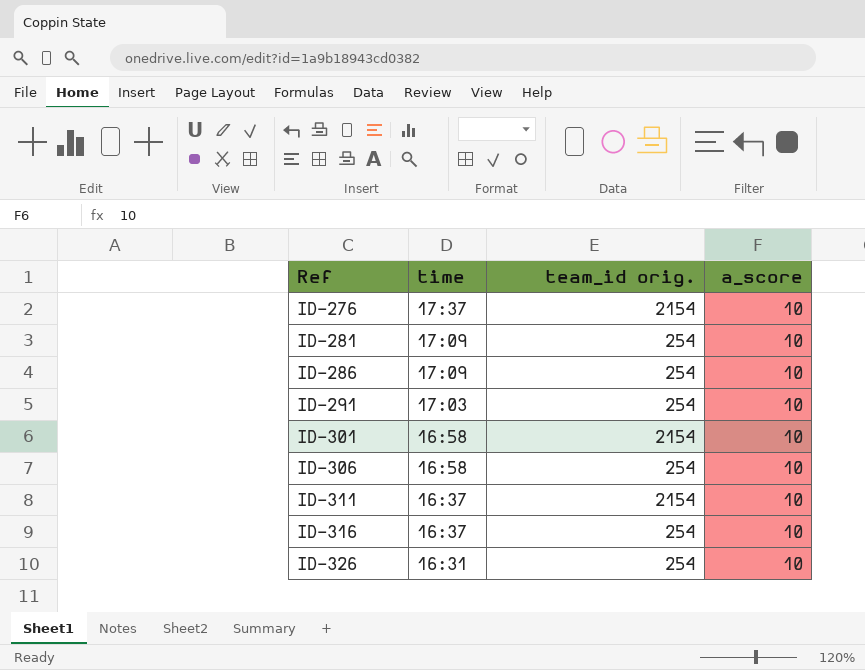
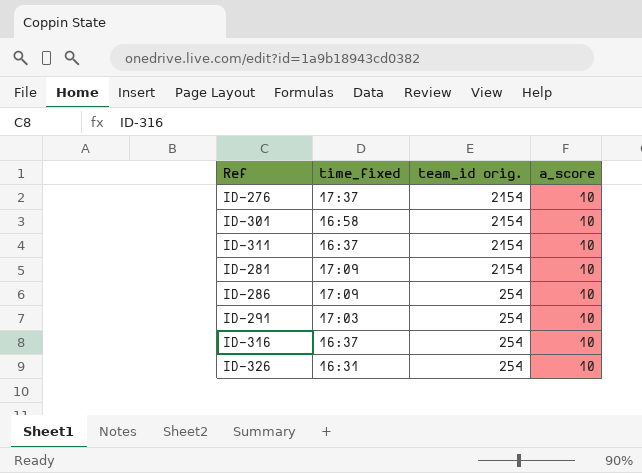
row order: Ref ascending -> team_id orig. descending
column name: time -> time_fixed
row ID-306: 16:58 | 254 | 10 -> none
ID-281 | team_id orig.: 254 -> 2154

